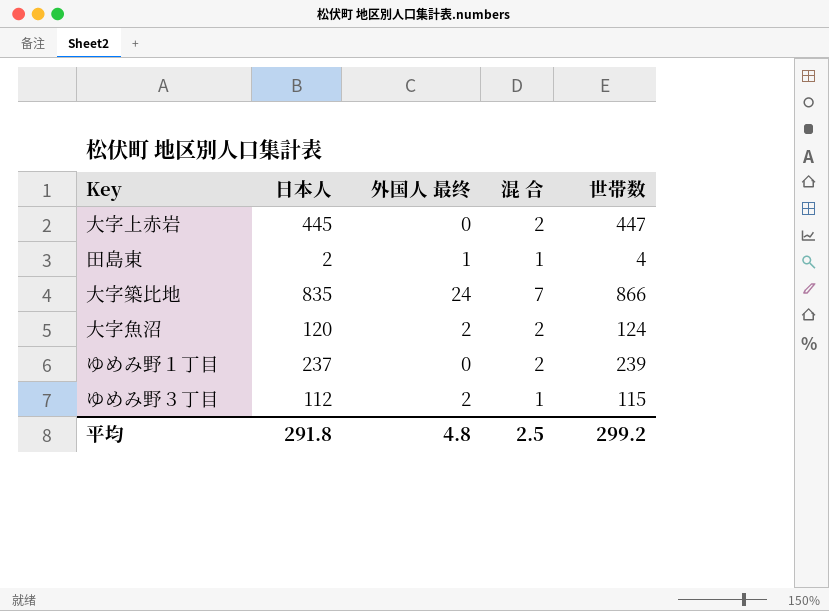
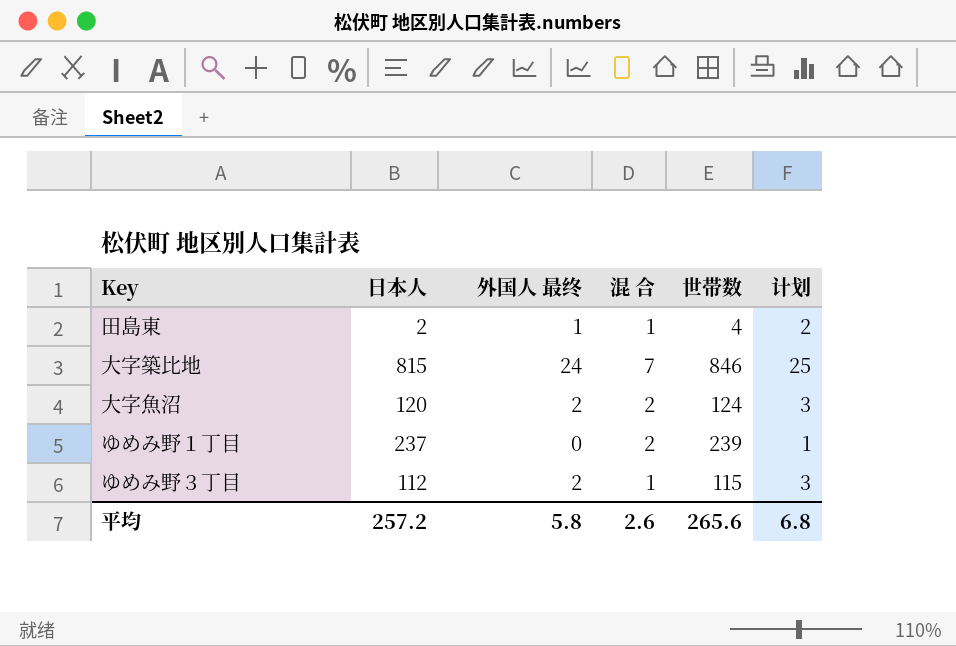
column 计划 | formula: none -> [外国人 最终] + 1
row 大字上赤岩: 445 | 0 | 2 | 447 -> none
大字築比地 | 日本人: 835 -> 815
大字築比地 | 世帯数: 866 -> 846
平均 | 日本人: 291.8 -> 257.2
平均 | 外国人 最终: 4.8 -> 5.8
平均 | 混 合: 2.5 -> 2.6
平均 | 世帯数: 299.2 -> 265.6

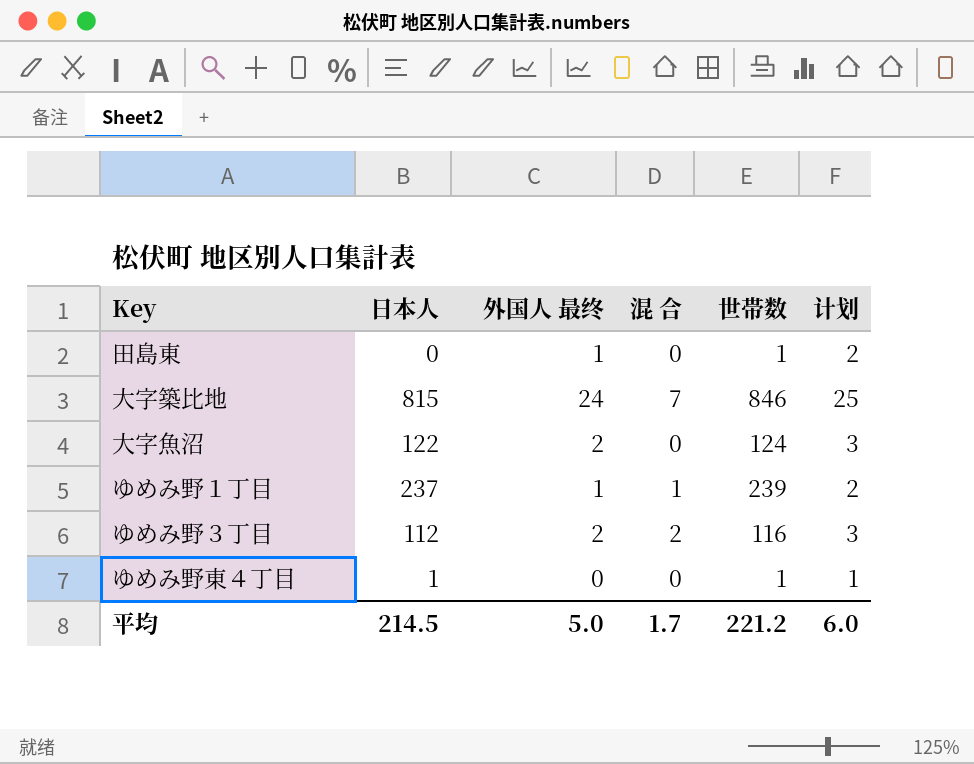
田島東 | 日本人: 2 -> 0
田島東 | 混 合: 1 -> 0
田島東 | 世帯数: 4 -> 1
大字魚沼 | 日本人: 120 -> 122
大字魚沼 | 混 合: 2 -> 0
ゆめみ野１丁目 | 外国人 最终: 0 -> 1
ゆめみ野１丁目 | 混 合: 2 -> 1
ゆめみ野１丁目 | 计划: 1 -> 2
ゆめみ野３丁目 | 混 合: 1 -> 2
ゆめみ野３丁目 | 世帯数: 115 -> 116
row ゆめみ野東４丁目: none -> 1 | 0 | 0 | 1 | 1
平均 | 日本人: 257.2 -> 214.5
平均 | 外国人 最终: 5.8 -> 5.0
平均 | 混 合: 2.6 -> 1.7
平均 | 世帯数: 265.6 -> 221.2
平均 | 计划: 6.8 -> 6.0

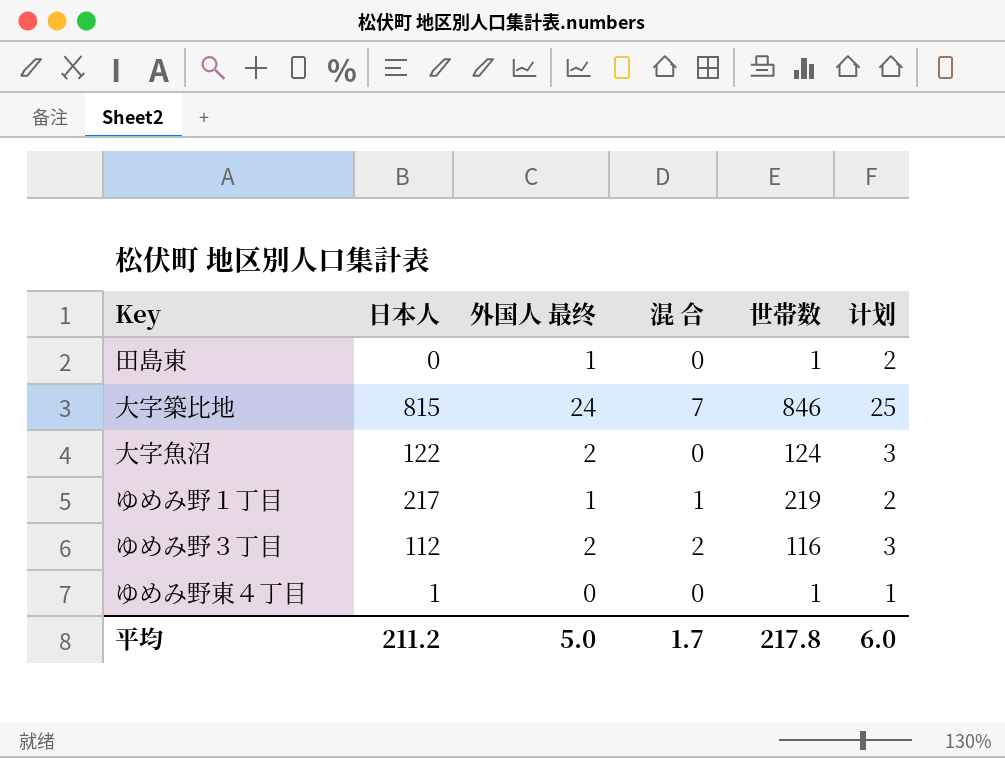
ゆめみ野１丁目 | 日本人: 237 -> 217
ゆめみ野１丁目 | 世帯数: 239 -> 219
平均 | 日本人: 214.5 -> 211.2
平均 | 世帯数: 221.2 -> 217.8

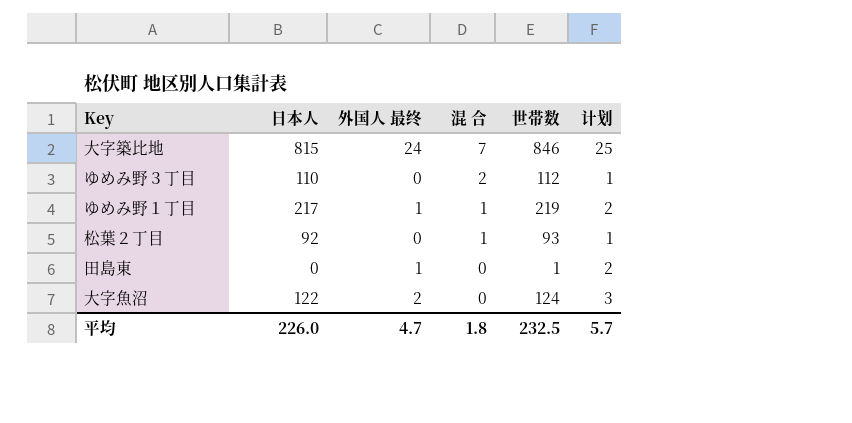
row order: none -> 混 合 descending
row ゆめみ野東４丁目: 1 | 0 | 0 | 1 | 1 -> none
ゆめみ野３丁目 | 日本人: 112 -> 110
ゆめみ野３丁目 | 外国人 最终: 2 -> 0
ゆめみ野３丁目 | 世帯数: 116 -> 112
ゆめみ野３丁目 | 计划: 3 -> 1
row 松葉２丁目: none -> 92 | 0 | 1 | 93 | 1
平均 | 日本人: 211.2 -> 226.0
平均 | 外国人 最终: 5.0 -> 4.7
平均 | 混 合: 1.7 -> 1.8
平均 | 世帯数: 217.8 -> 232.5
平均 | 计划: 6.0 -> 5.7

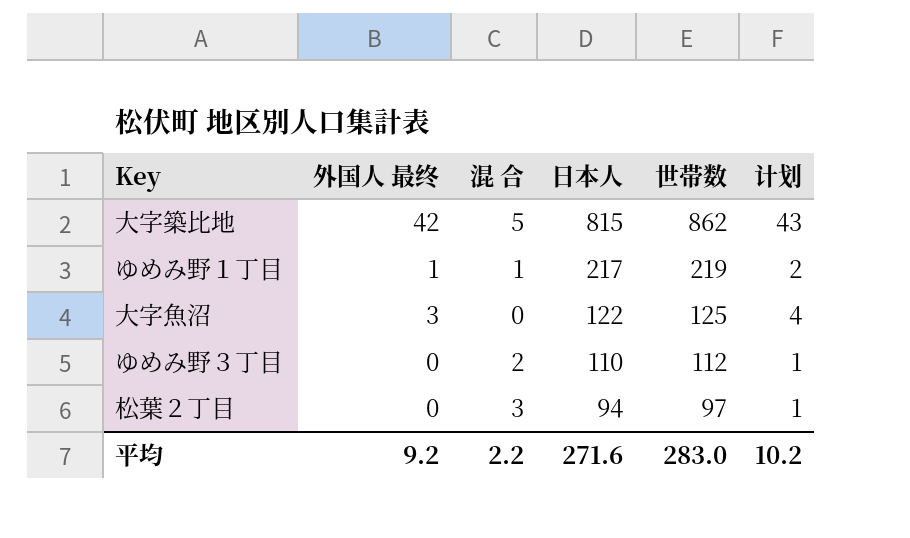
row order: 混 合 descending -> 日本人 descending
column 日本人 | position: 2 -> 4
row 田島東: 0 | 1 | 0 | 1 | 2 -> none
大字築比地 | 外国人 最终: 24 -> 42
大字築比地 | 混 合: 7 -> 5
大字築比地 | 世帯数: 846 -> 862
大字築比地 | 计划: 25 -> 43
大字魚沼 | 外国人 最终: 2 -> 3
大字魚沼 | 世帯数: 124 -> 125
大字魚沼 | 计划: 3 -> 4
松葉２丁目 | 混 合: 1 -> 3
松葉２丁目 | 日本人: 92 -> 94
松葉２丁目 | 世帯数: 93 -> 97
平均 | 外国人 最终: 4.7 -> 9.2
平均 | 混 合: 1.8 -> 2.2
平均 | 日本人: 226.0 -> 271.6
平均 | 世帯数: 232.5 -> 283.0
平均 | 计划: 5.7 -> 10.2

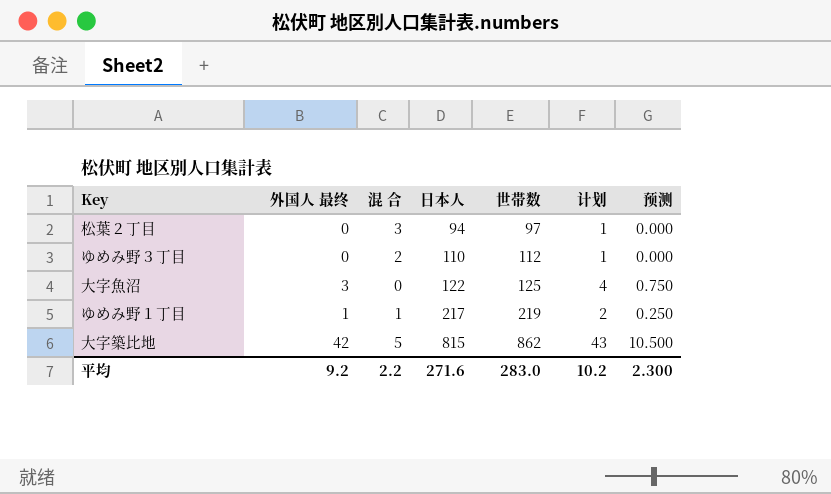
row order: 日本人 descending -> 日本人 ascending
column 预测 | formula: none -> [外国人 最终] * 0.25

